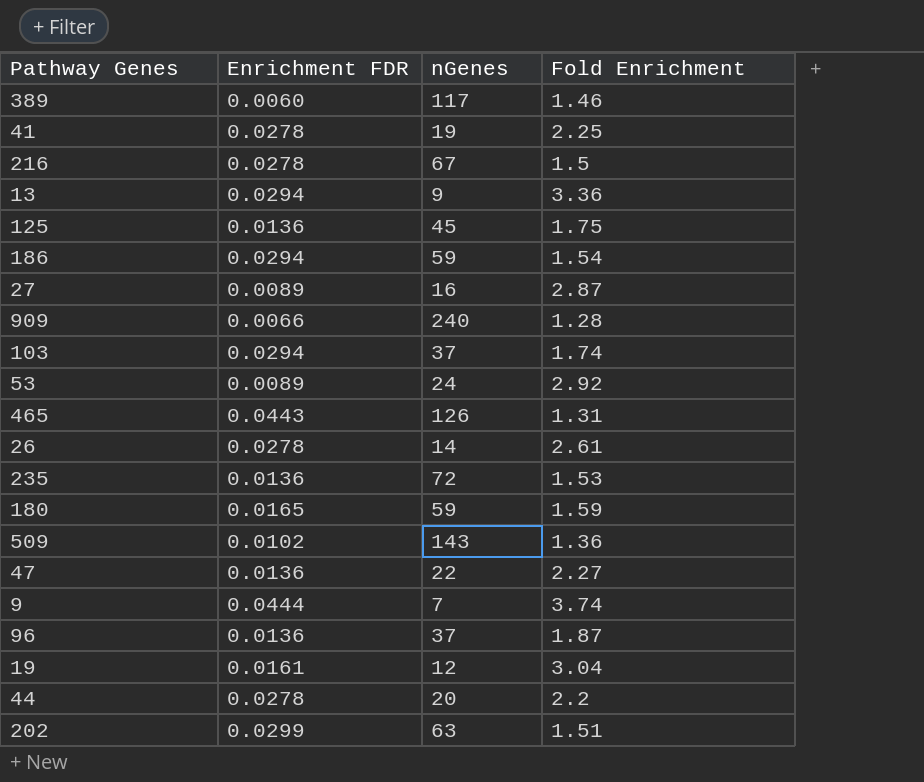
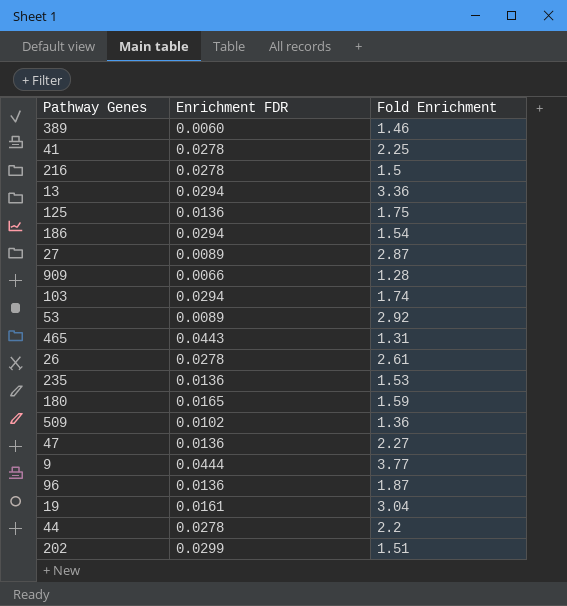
column nGenes | position: 3 -> none
9 | Fold Enrichment: 3.74 -> 3.77

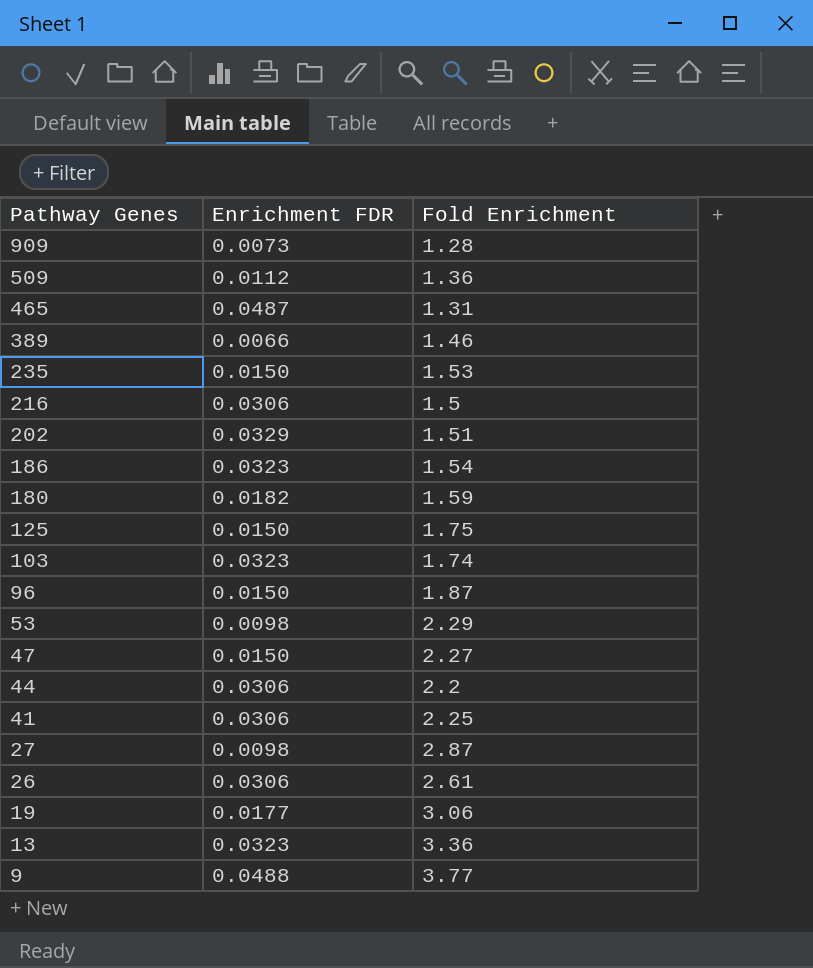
row order: none -> Pathway Genes descending
909 | Enrichment FDR: 0.0066 -> 0.0073
509 | Enrichment FDR: 0.0102 -> 0.0112
465 | Enrichment FDR: 0.0443 -> 0.0487
389 | Enrichment FDR: 0.0060 -> 0.0066
235 | Enrichment FDR: 0.0136 -> 0.0150
216 | Enrichment FDR: 0.0278 -> 0.0306
202 | Enrichment FDR: 0.0299 -> 0.0329
186 | Enrichment FDR: 0.0294 -> 0.0323
180 | Enrichment FDR: 0.0165 -> 0.0182
125 | Enrichment FDR: 0.0136 -> 0.0150
103 | Enrichment FDR: 0.0294 -> 0.0323
96 | Enrichment FDR: 0.0136 -> 0.0150
53 | Enrichment FDR: 0.0089 -> 0.0098
53 | Fold Enrichment: 2.92 -> 2.29
47 | Enrichment FDR: 0.0136 -> 0.0150
44 | Enrichment FDR: 0.0278 -> 0.0306
41 | Enrichment FDR: 0.0278 -> 0.0306
27 | Enrichment FDR: 0.0089 -> 0.0098
26 | Enrichment FDR: 0.0278 -> 0.0306
19 | Enrichment FDR: 0.0161 -> 0.0177
19 | Fold Enrichment: 3.04 -> 3.06
13 | Enrichment FDR: 0.0294 -> 0.0323
9 | Enrichment FDR: 0.0444 -> 0.0488

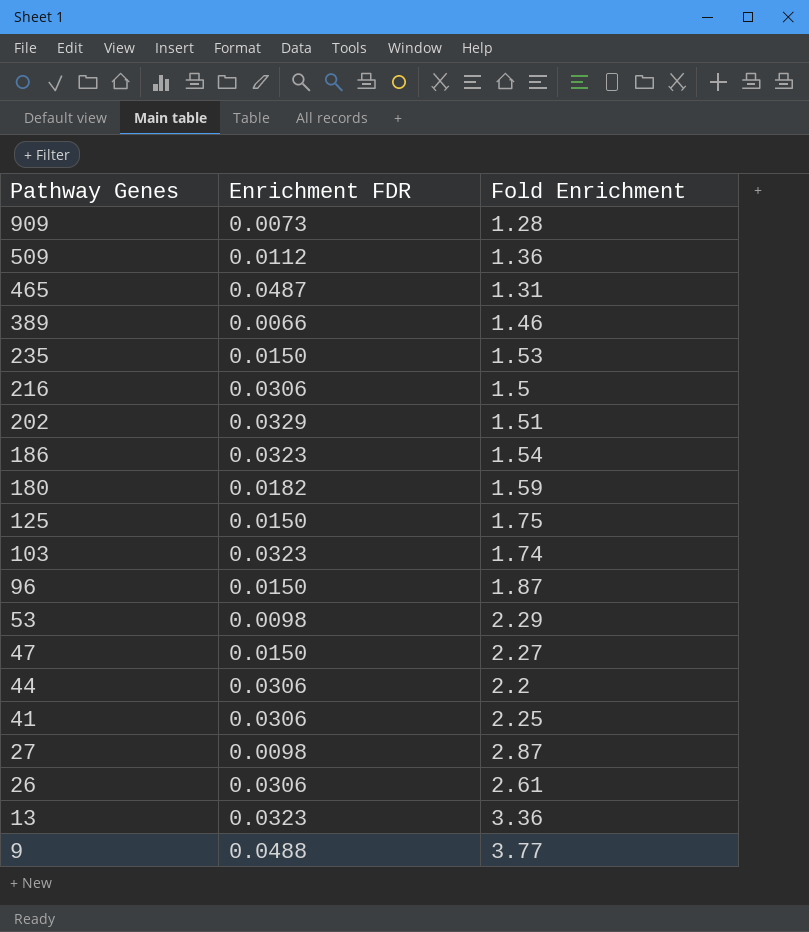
row 19: 0.0177 | 3.06 -> none

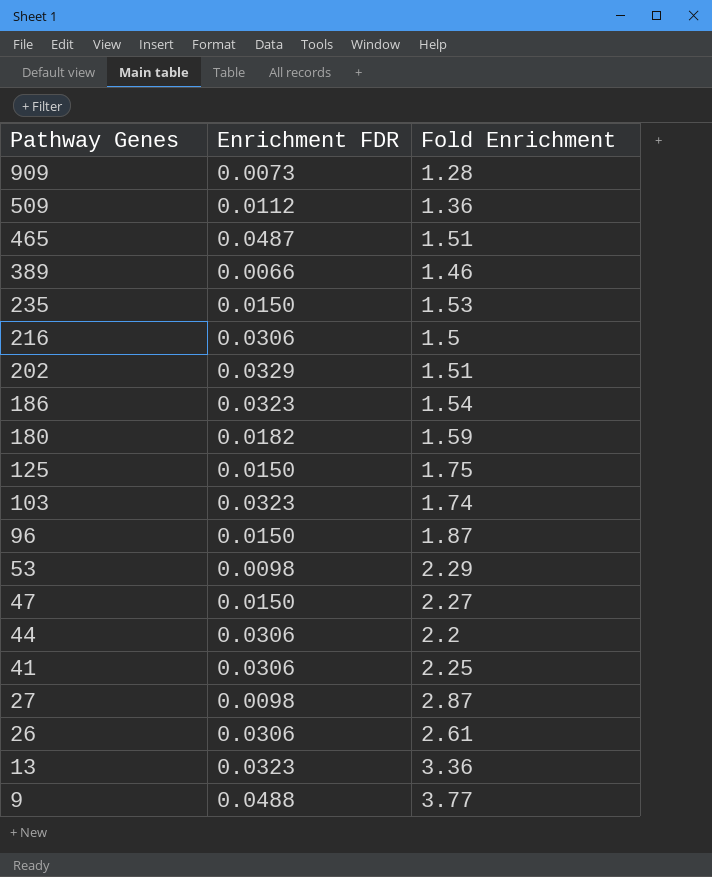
465 | Fold Enrichment: 1.31 -> 1.51

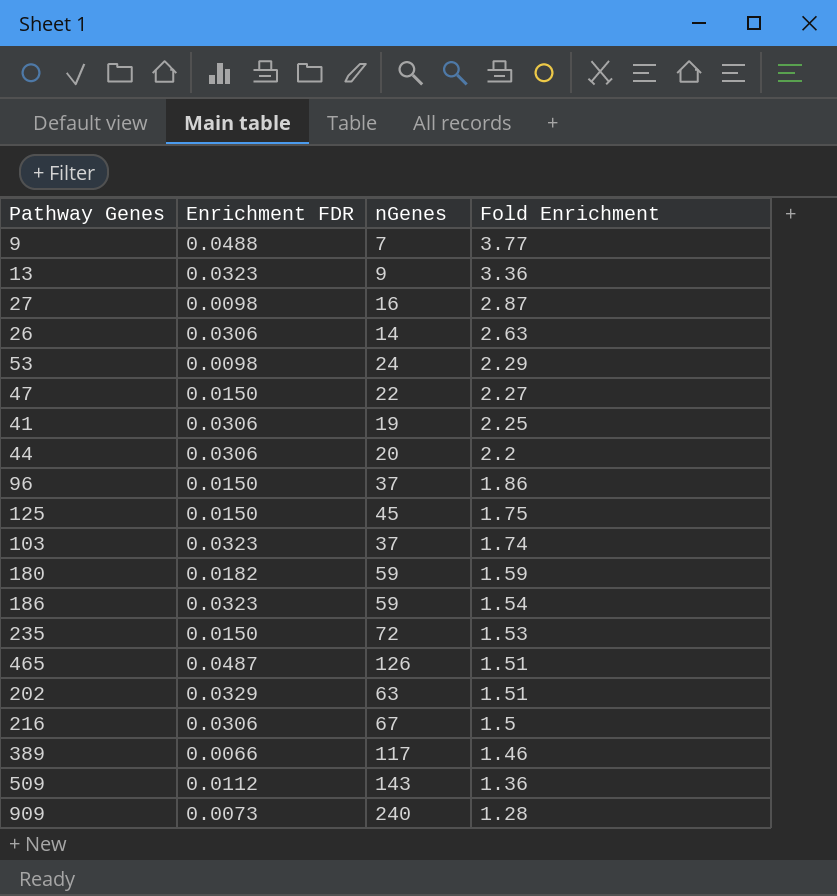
row order: Pathway Genes descending -> Fold Enrichment descending
column nGenes | position: none -> 3
26 | Fold Enrichment: 2.61 -> 2.63
96 | Fold Enrichment: 1.87 -> 1.86

